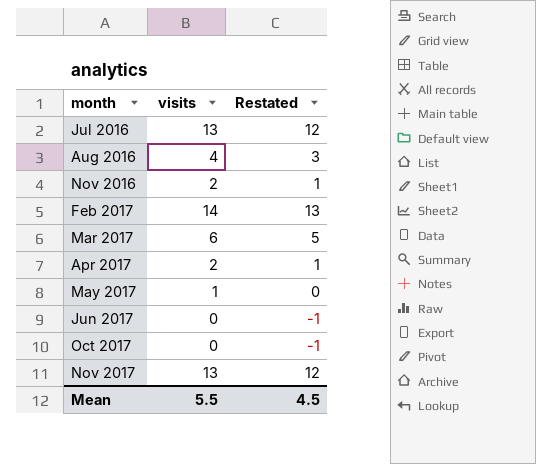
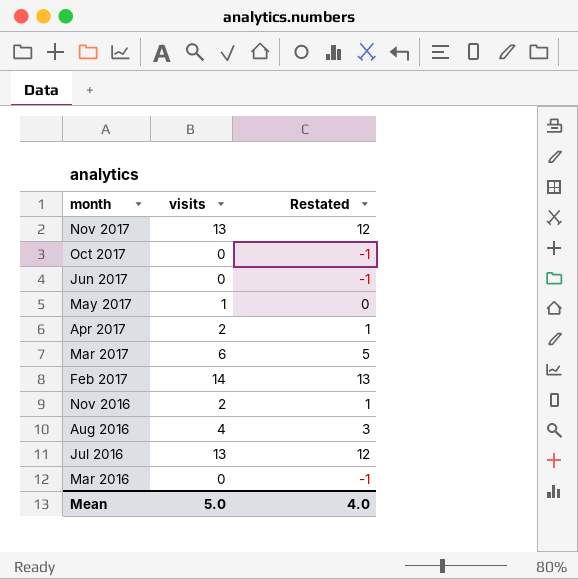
row order: month ascending -> month descending
row Mar 2016: none -> 0 | -1
Mean | visits: 5.5 -> 5.0
Mean | Restated: 4.5 -> 4.0

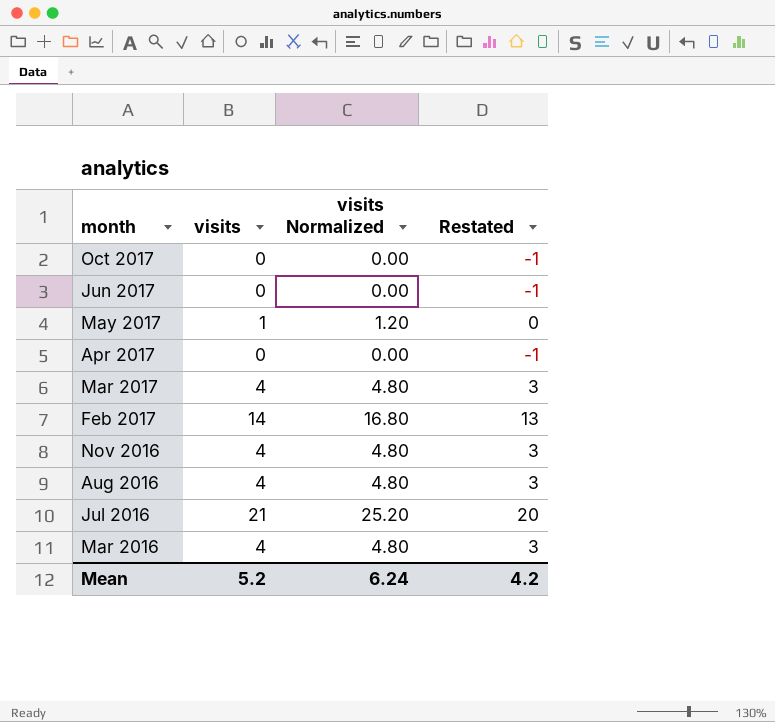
column visits Normalized | formula: none -> [visits] * 1.2
row Nov 2017: 13 | 12 -> none
Apr 2017 | visits: 2 -> 0
Apr 2017 | Restated: 1 -> -1
Mar 2017 | visits: 6 -> 4
Mar 2017 | Restated: 5 -> 3
Nov 2016 | visits: 2 -> 4
Nov 2016 | Restated: 1 -> 3
Jul 2016 | visits: 13 -> 21
Jul 2016 | Restated: 12 -> 20
Mar 2016 | visits: 0 -> 4
Mar 2016 | Restated: -1 -> 3
Mean | visits: 5.0 -> 5.2
Mean | Restated: 4.0 -> 4.2

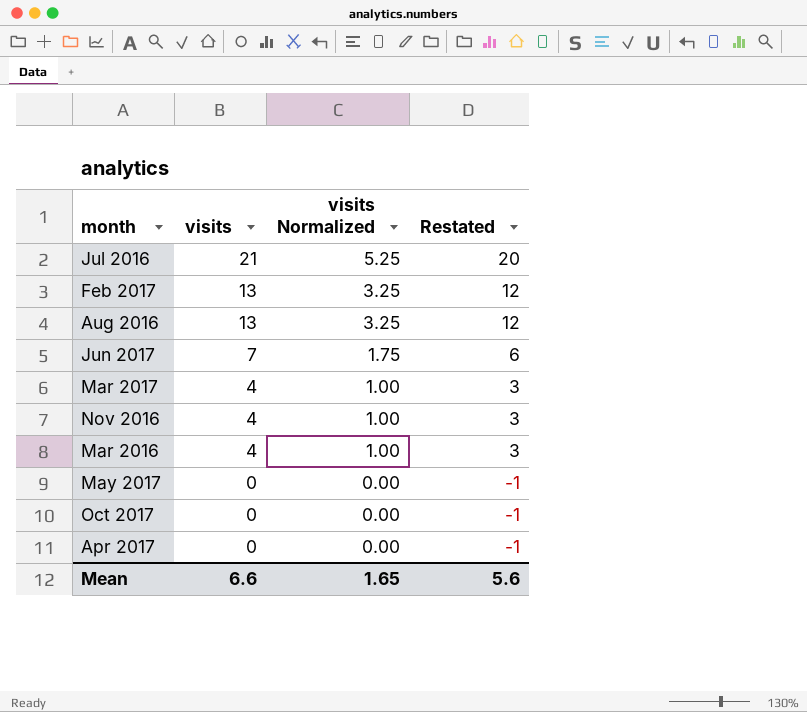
row order: month descending -> visits descending
column visits Normalized | formula: [visits] * 1.2 -> [visits] * 0.25
Feb 2017 | visits: 14 -> 13
Feb 2017 | Restated: 13 -> 12
Aug 2016 | visits: 4 -> 13
Aug 2016 | Restated: 3 -> 12
Jun 2017 | visits: 0 -> 7
Jun 2017 | Restated: -1 -> 6
May 2017 | visits: 1 -> 0
May 2017 | Restated: 0 -> -1
Mean | visits: 5.2 -> 6.6
Mean | visits Normalized: 6.24 -> 1.65
Mean | Restated: 4.2 -> 5.6

